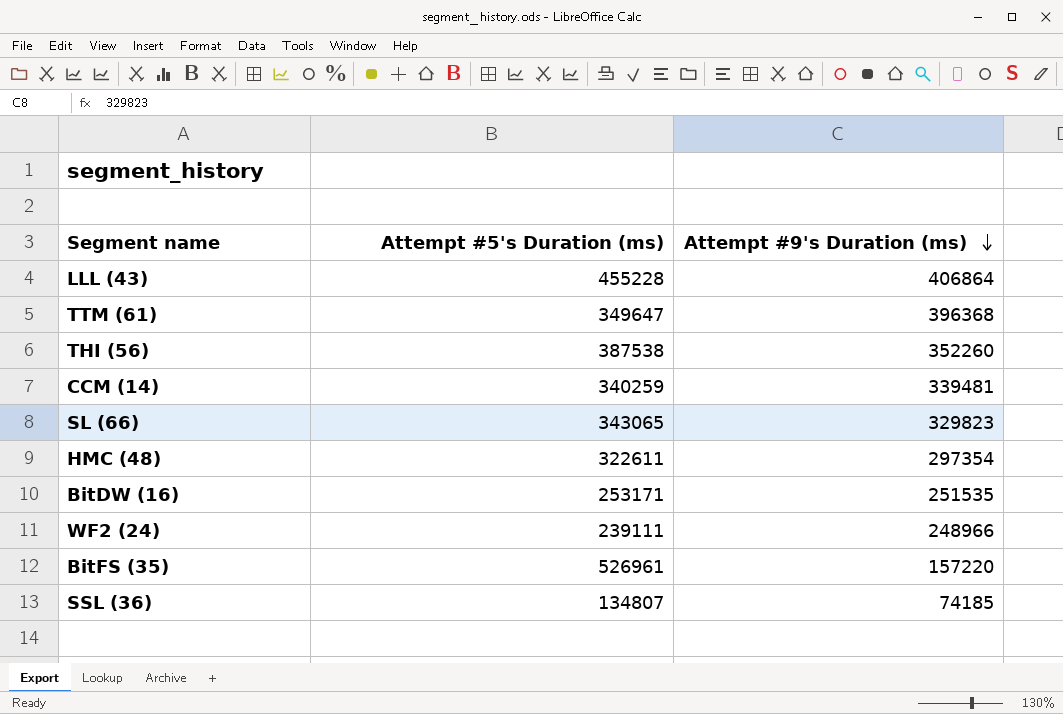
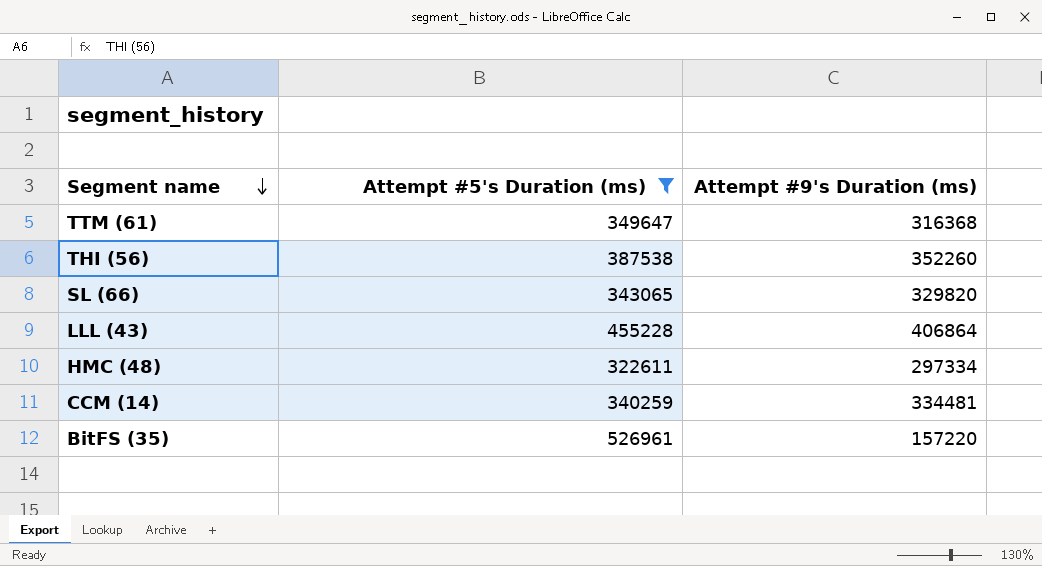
filter: none -> Attempt #5's Duration (ms) >= 322611
row order: Attempt #9's Duration (ms) descending -> Segment name descending
TTM (61) | Attempt #9's Duration (ms): 396368 -> 316368
SL (66) | Attempt #9's Duration (ms): 329823 -> 329820
HMC (48) | Attempt #9's Duration (ms): 297354 -> 297334
CCM (14) | Attempt #9's Duration (ms): 339481 -> 334481

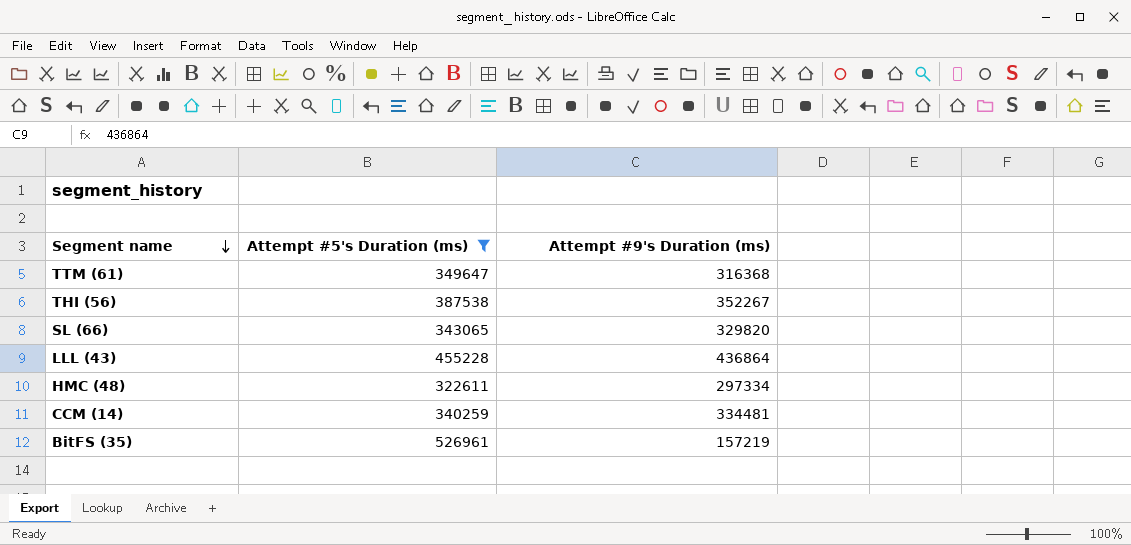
THI (56) | Attempt #9's Duration (ms): 352260 -> 352267
LLL (43) | Attempt #9's Duration (ms): 406864 -> 436864
BitFS (35) | Attempt #9's Duration (ms): 157220 -> 157219

